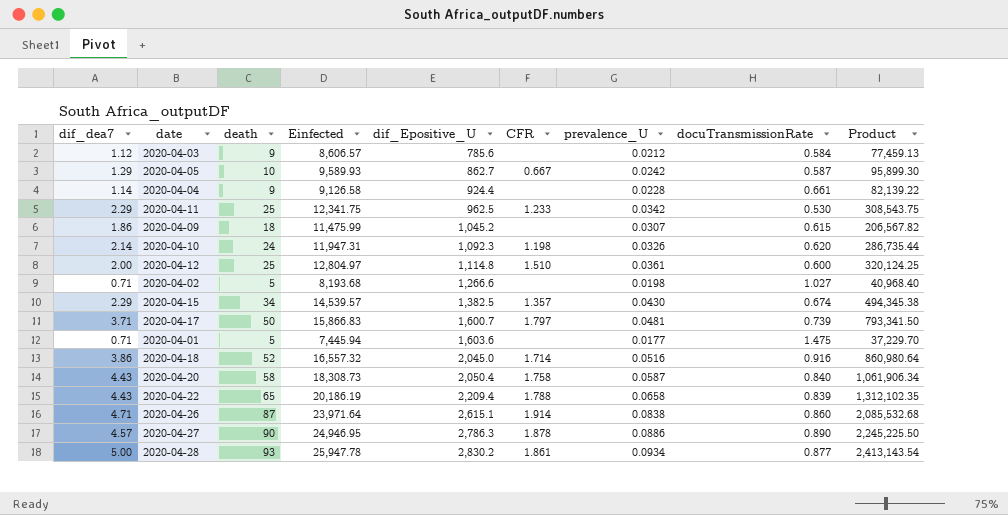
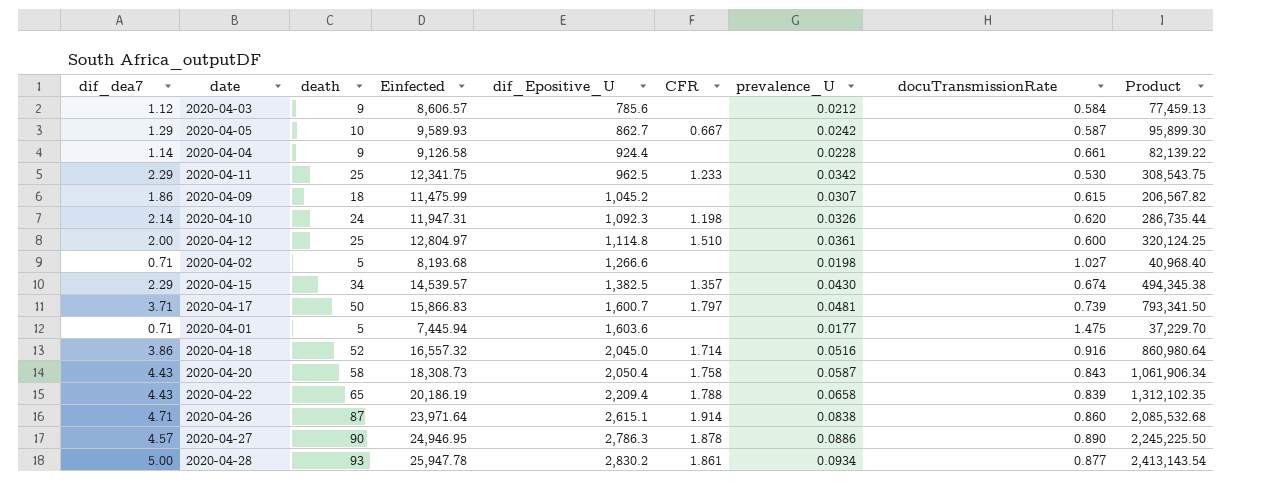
2020-04-20 | docuTransmissionRate: 0.840 -> 0.843

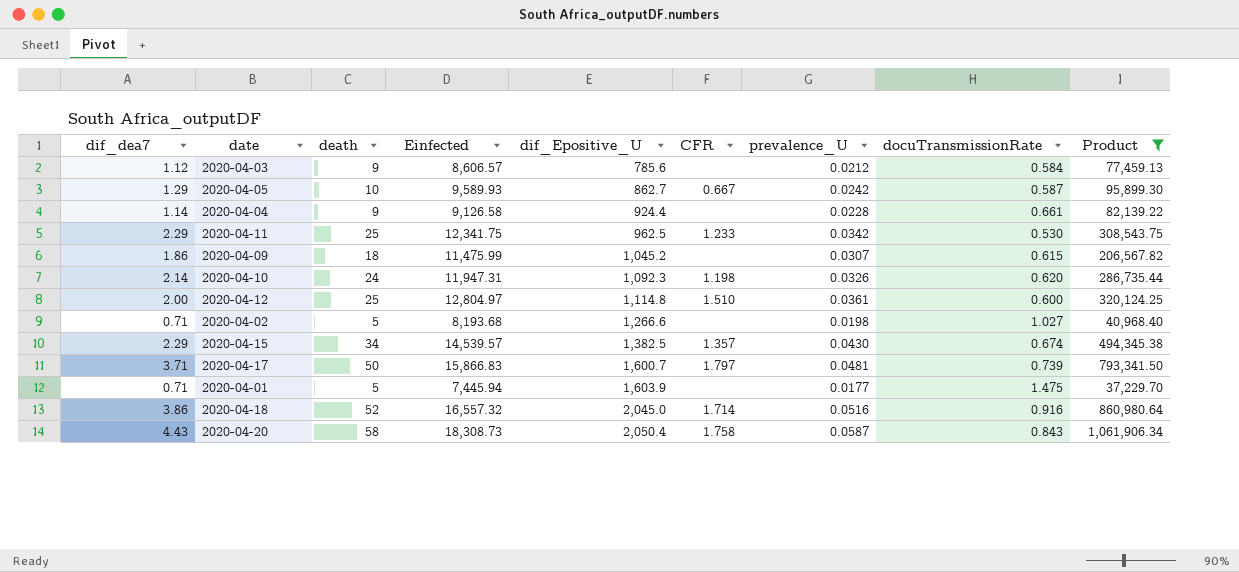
filter: none -> Product <= 1,061,906.34
2020-04-01 | dif_Epositive_U: 1,603.6 -> 1,603.9

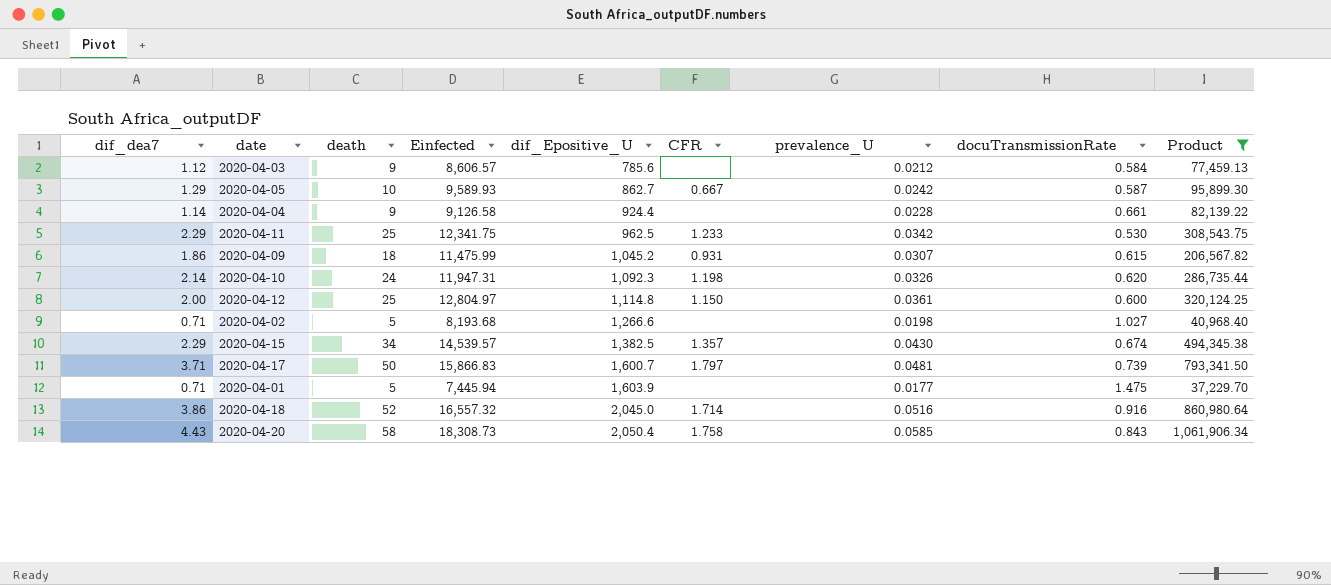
2020-04-09 | CFR: none -> 0.931
2020-04-12 | CFR: 1.510 -> 1.150
2020-04-20 | prevalence_U: 0.0587 -> 0.0585

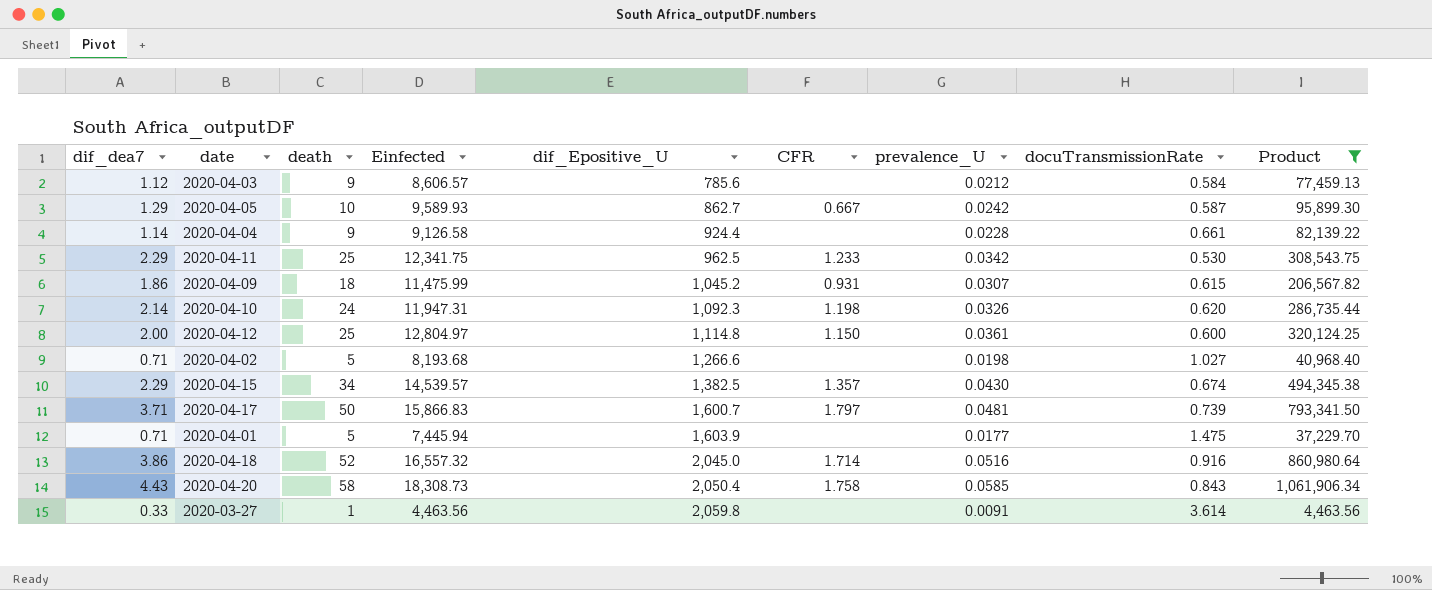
row 2020-03-27: none -> 0.33 | 1 | 4,463.56 | 2,059.8 | none | 0.0091 | 3.614 | 4,463.56

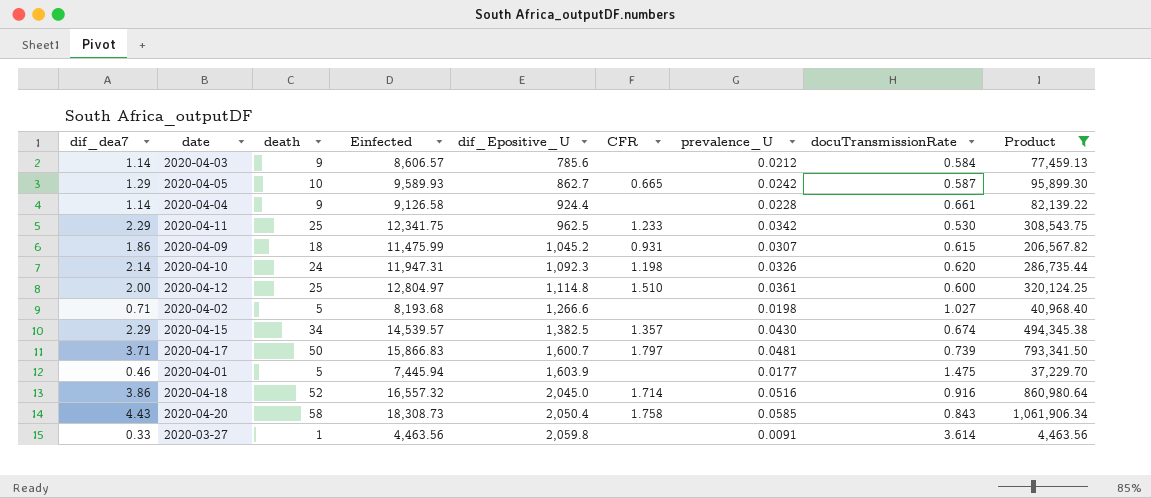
2020-04-03 | dif_dea7: 1.12 -> 1.14
2020-04-05 | CFR: 0.667 -> 0.665
2020-04-12 | CFR: 1.150 -> 1.510
2020-04-01 | dif_dea7: 0.71 -> 0.46

